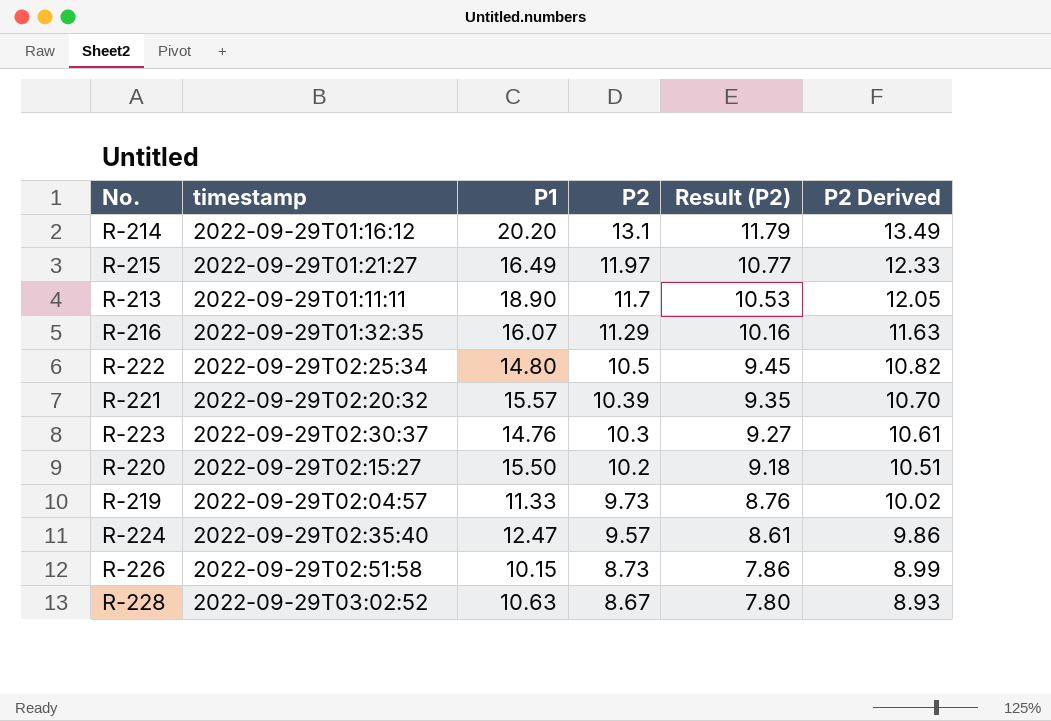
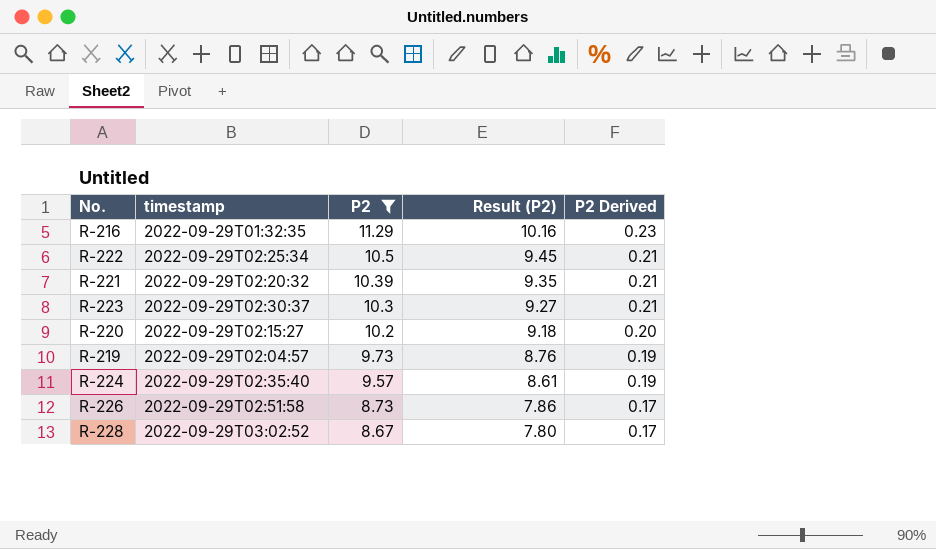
filter: none -> P2 <= 11.29
column P1 | position: 3 -> none
column P2 Derived | formula: [P2] * 1.03 -> [P2] * 0.02

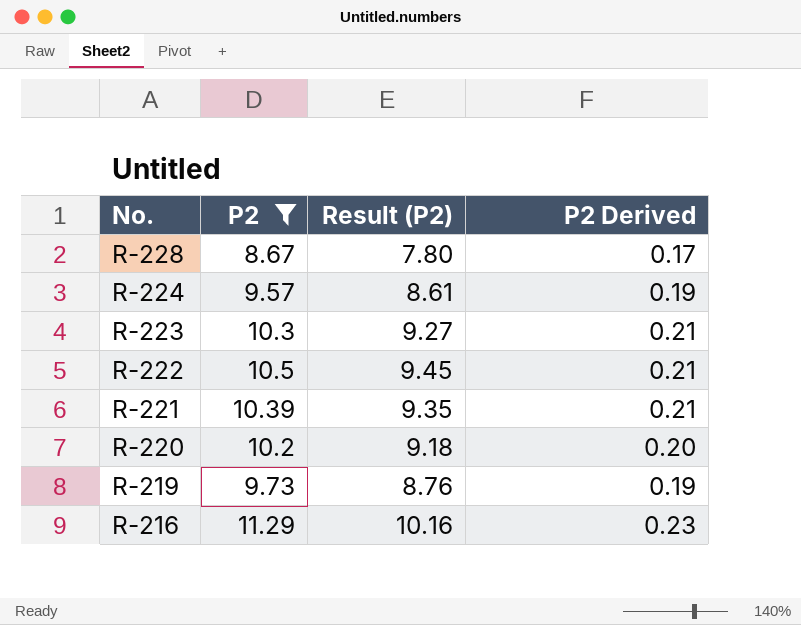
row order: P2 descending -> No. descending
column timestamp | position: 2 -> none
row R-226: 2022-09-29T02:51:58 | 8.73 | 7.86 | 0.17 -> none

